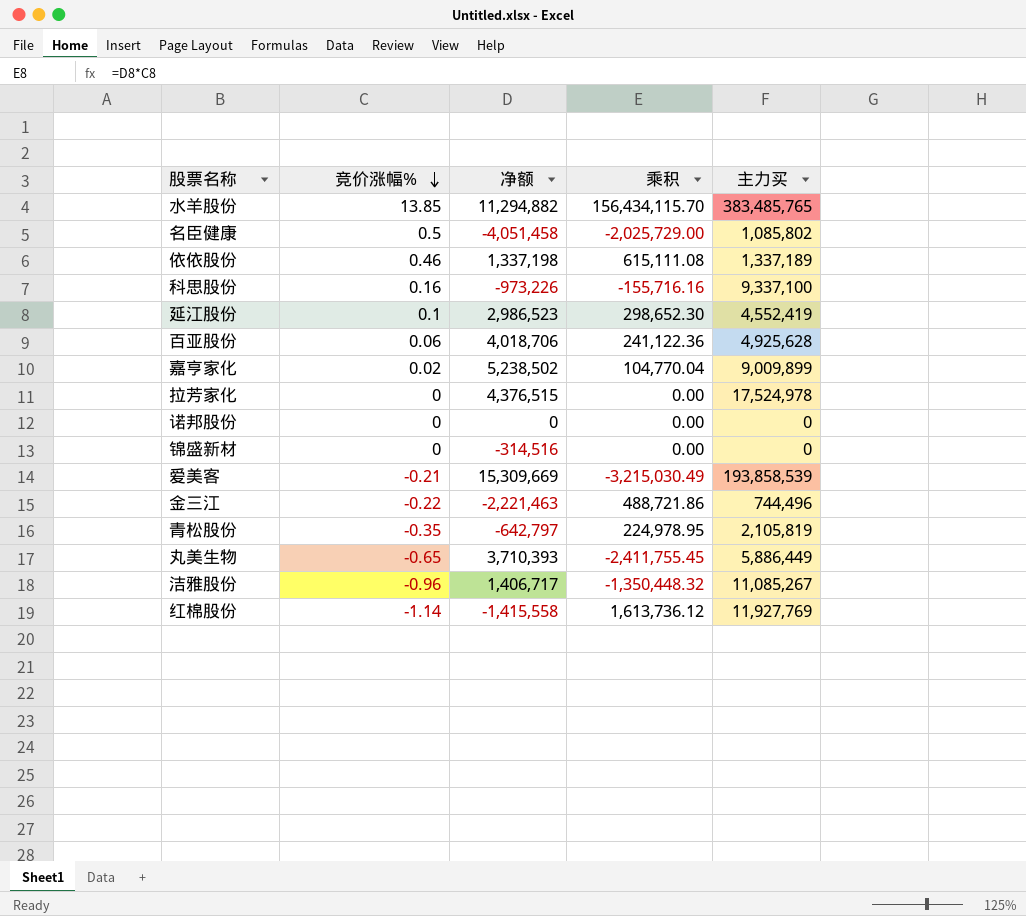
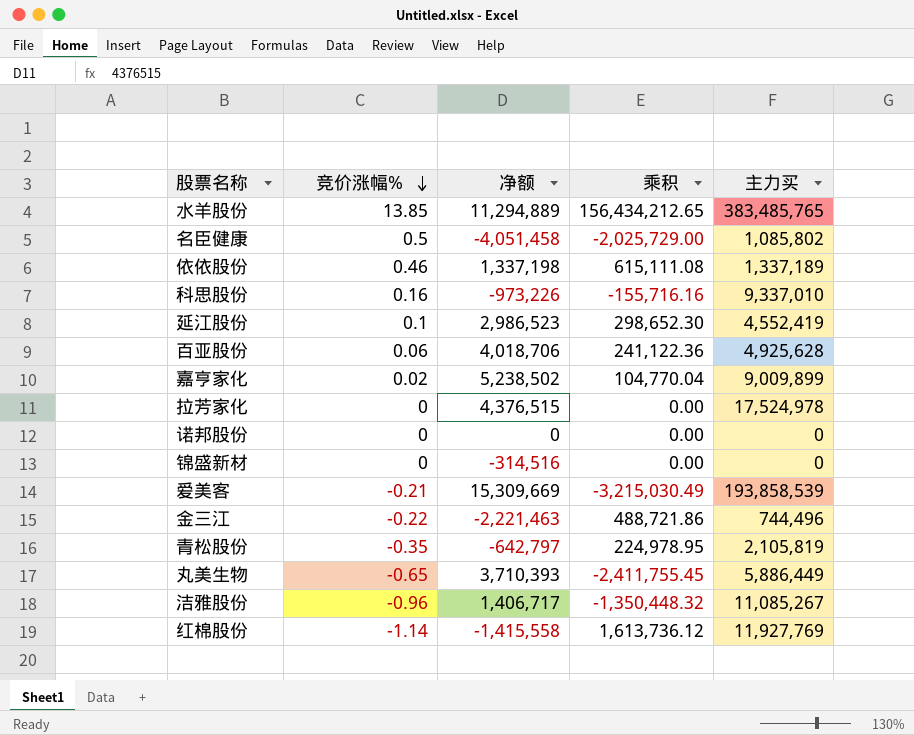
水羊股份 | 净额: 11,294,882 -> 11,294,889
水羊股份 | 乘积: 156,434,115.70 -> 156,434,212.65
科思股份 | 主力买: 9,337,100 -> 9,337,010

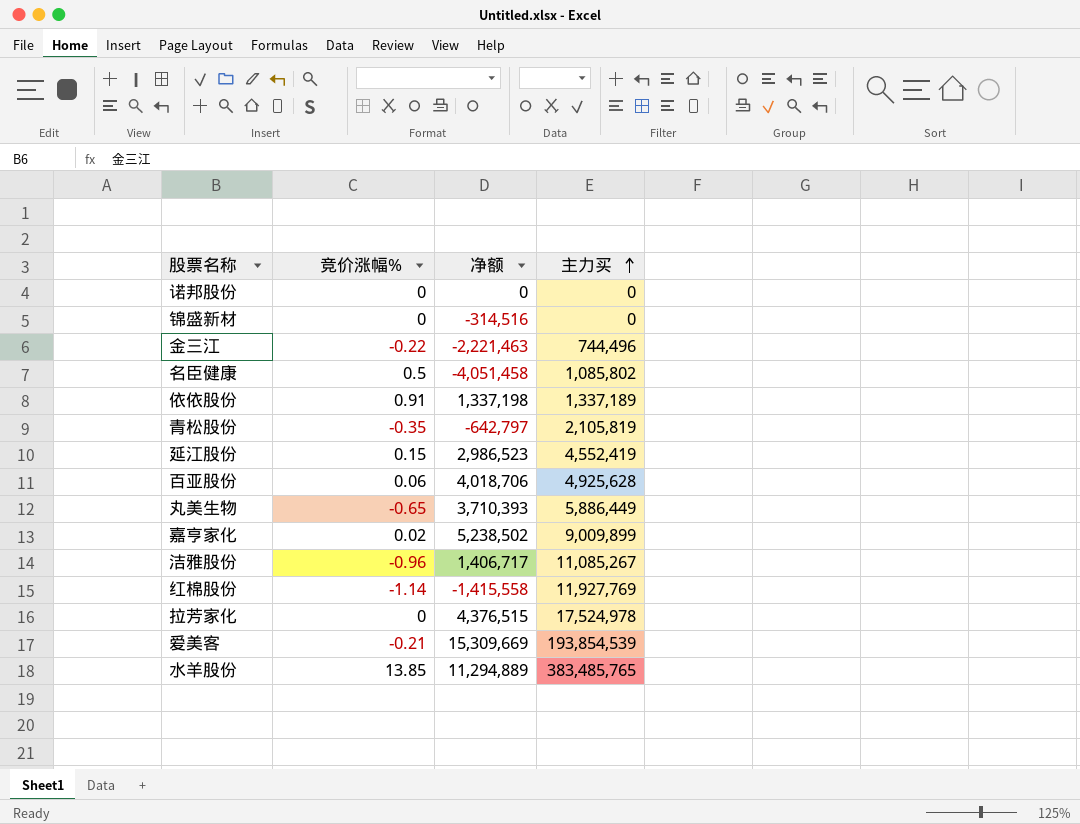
row order: 竞价涨幅% descending -> 主力买 ascending
column 乘积 | formula: [竞价涨幅%] * [净额] -> none
row 科思股份: 0.16 | -973,226 | -155,716.16 | 9,337,010 -> none
依依股份 | 竞价涨幅%: 0.46 -> 0.91
延江股份 | 竞价涨幅%: 0.1 -> 0.15
爱美客 | 主力买: 193,858,539 -> 193,854,539

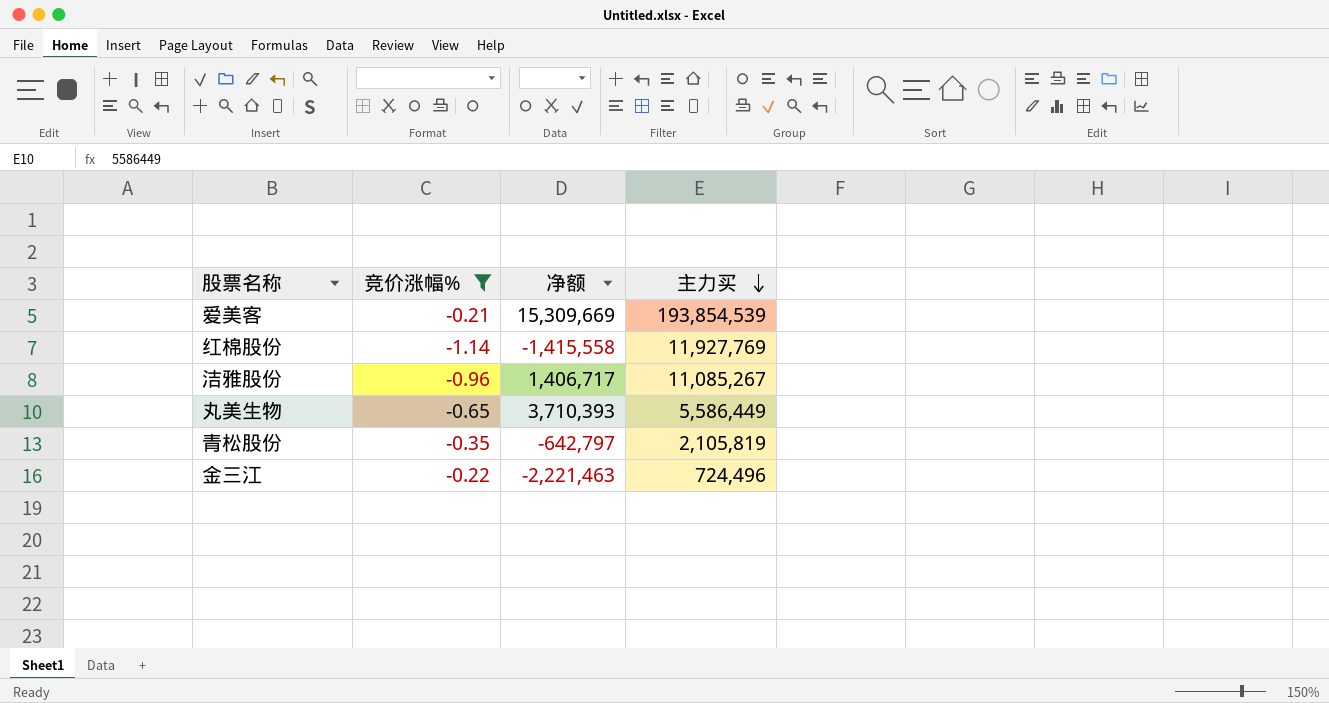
filter: none -> 竞价涨幅% <= -0.21
row order: 主力买 ascending -> 主力买 descending
丸美生物 | 主力买: 5,886,449 -> 5,586,449
金三江 | 主力买: 744,496 -> 724,496

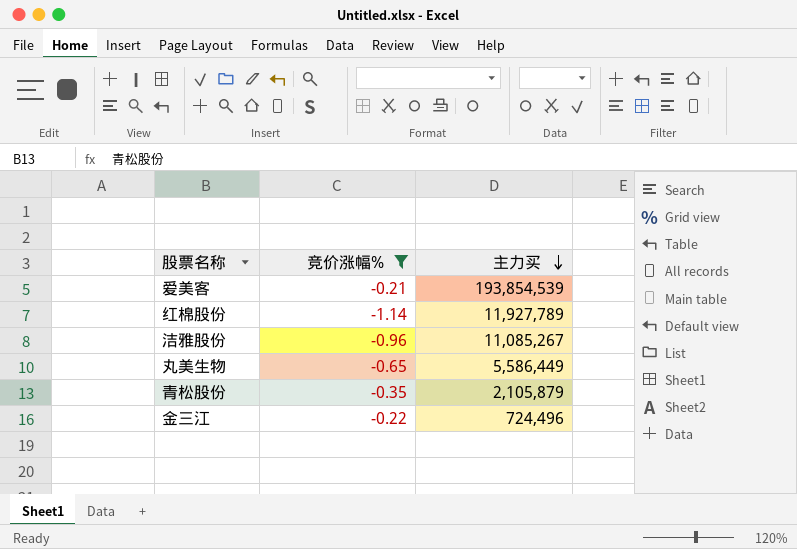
column 净额 | position: 3 -> none
红棉股份 | 主力买: 11,927,769 -> 11,927,789
青松股份 | 主力买: 2,105,819 -> 2,105,879

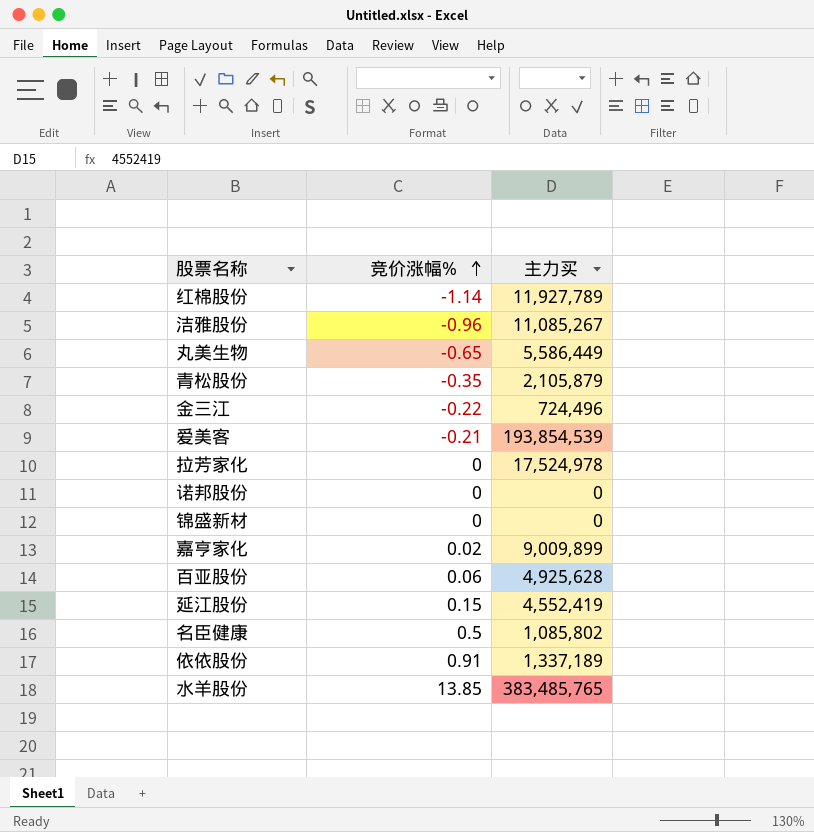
filter: 竞价涨幅% <= -0.21 -> none
row order: 主力买 descending -> 竞价涨幅% ascending

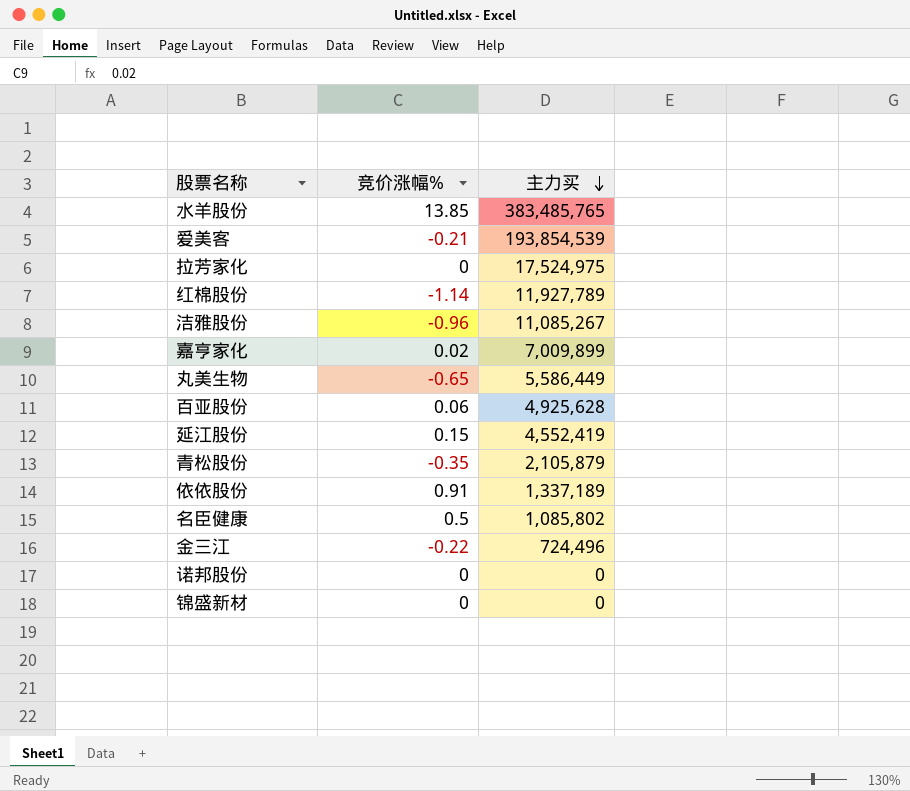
row order: 竞价涨幅% ascending -> 主力买 descending
拉芳家化 | 主力买: 17,524,978 -> 17,524,975
嘉亨家化 | 主力买: 9,009,899 -> 7,009,899

